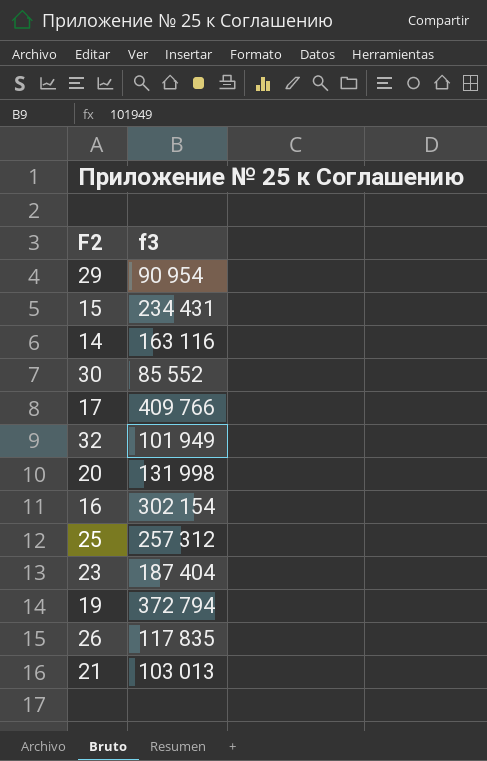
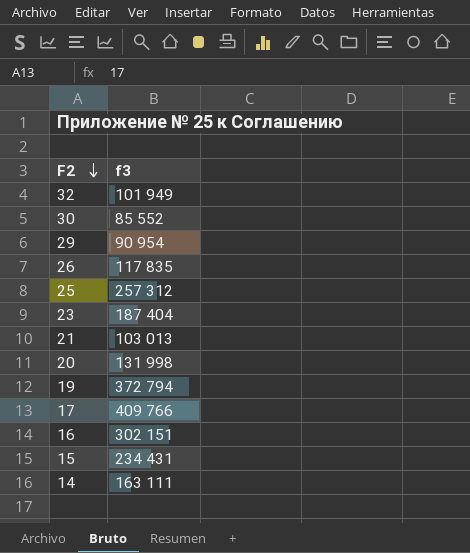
row order: none -> F2 descending
16 | f3: 302 154 -> 302 151
14 | f3: 163 116 -> 163 111

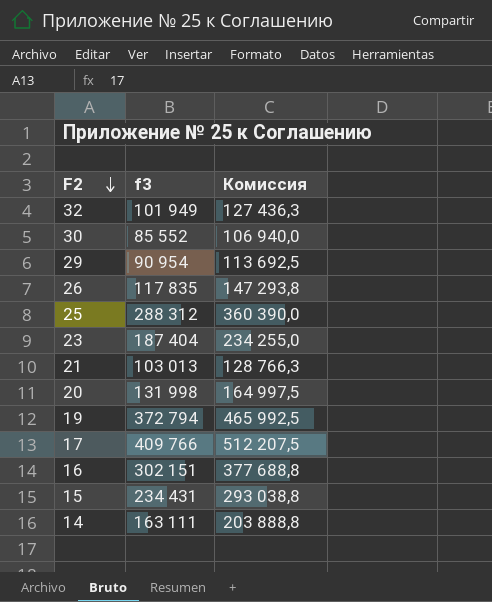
column Комиссия | formula: none -> [f3] * 1,25
25 | f3: 257 312 -> 288 312

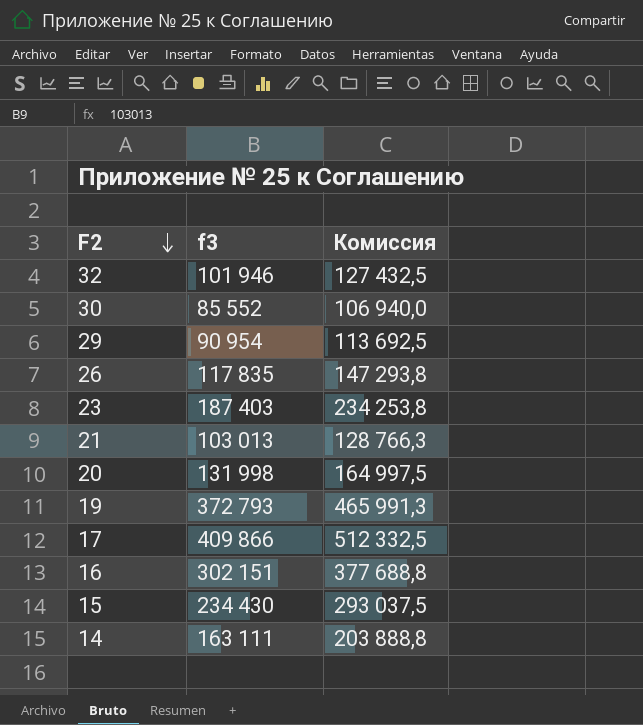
row 25: 288 312 | 360 390,0 -> none
32 | f3: 101 949 -> 101 946
32 | Комиссия: 127 436,3 -> 127 432,5
23 | f3: 187 404 -> 187 403
23 | Комиссия: 234 255,0 -> 234 253,8
19 | f3: 372 794 -> 372 793
19 | Комиссия: 465 992,5 -> 465 991,3
17 | f3: 409 766 -> 409 866
17 | Комиссия: 512 207,5 -> 512 332,5
15 | f3: 234 431 -> 234 430
15 | Комиссия: 293 038,8 -> 293 037,5

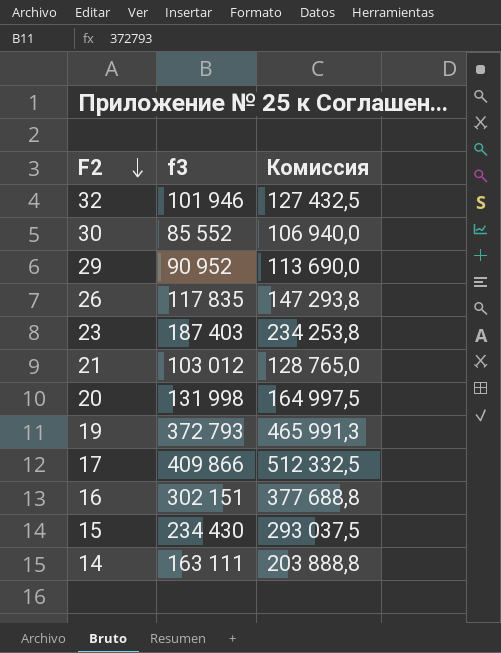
29 | f3: 90 954 -> 90 952
29 | Комиссия: 113 692,5 -> 113 690,0
21 | f3: 103 013 -> 103 012
21 | Комиссия: 128 766,3 -> 128 765,0

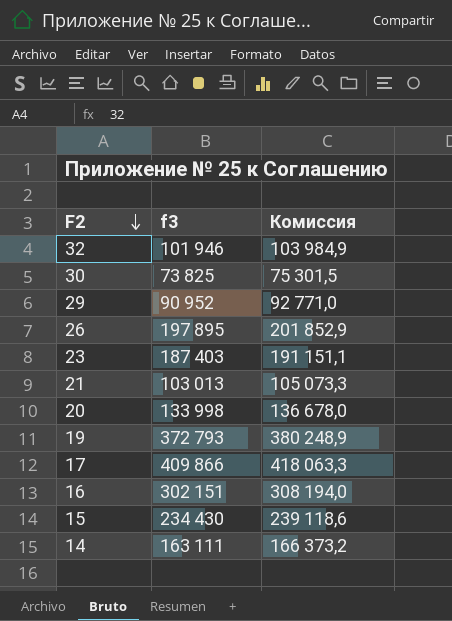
column Комиссия | formula: [f3] * 1,25 -> [f3] * 1,02
30 | f3: 85 552 -> 73 825
26 | f3: 117 835 -> 197 895
21 | f3: 103 012 -> 103 013
20 | f3: 131 998 -> 133 998

